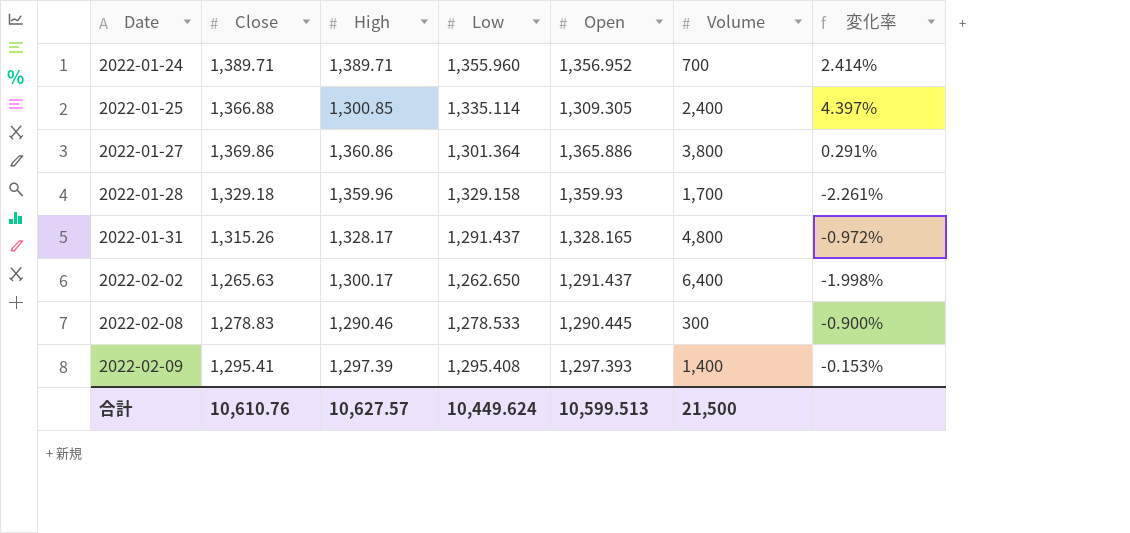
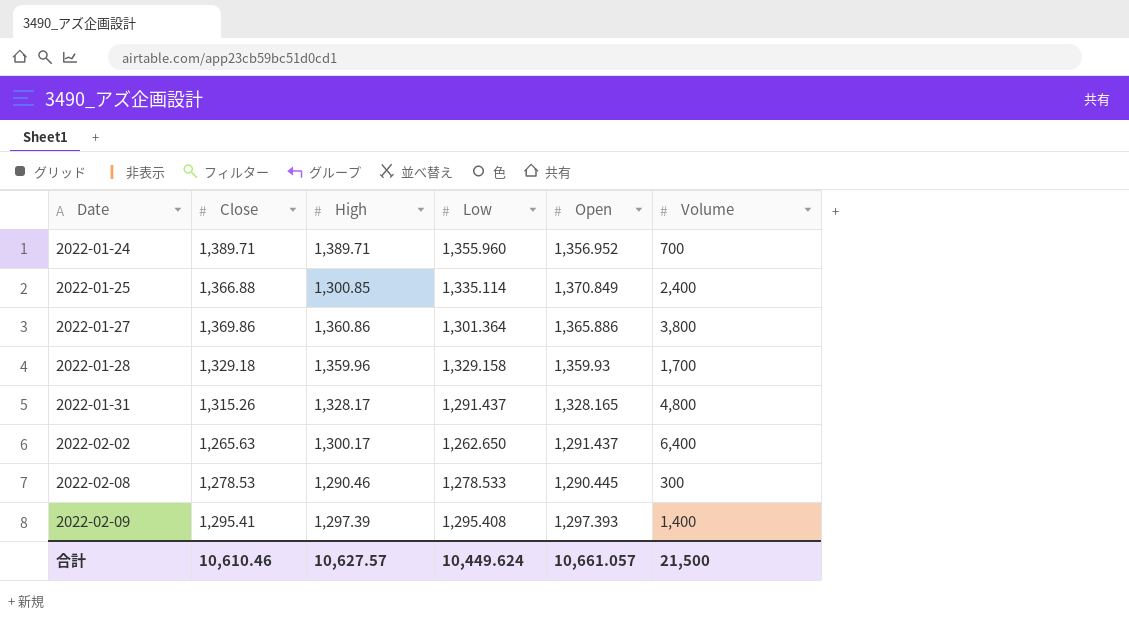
column 変化率 | formula: ([Close] - [Open]) / [Open] -> none
2022-01-25 | Open: 1,309.305 -> 1,370.849
2022-02-08 | Close: 1,278.83 -> 1,278.53
合計 | Close: 10,610.76 -> 10,610.46
合計 | Open: 10,599.513 -> 10,661.057

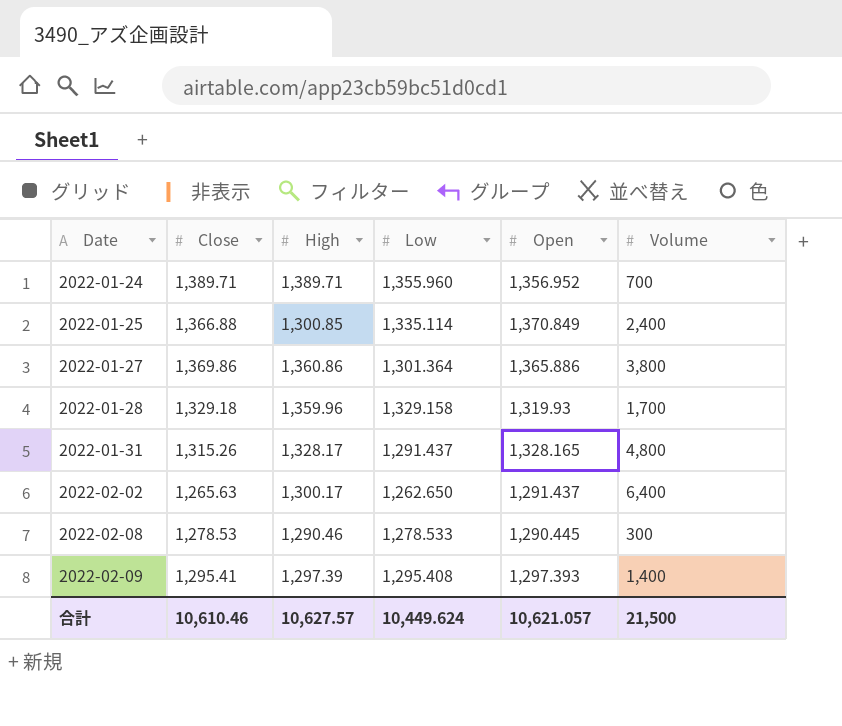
2022-01-28 | Open: 1,359.93 -> 1,319.93
合計 | Open: 10,661.057 -> 10,621.057

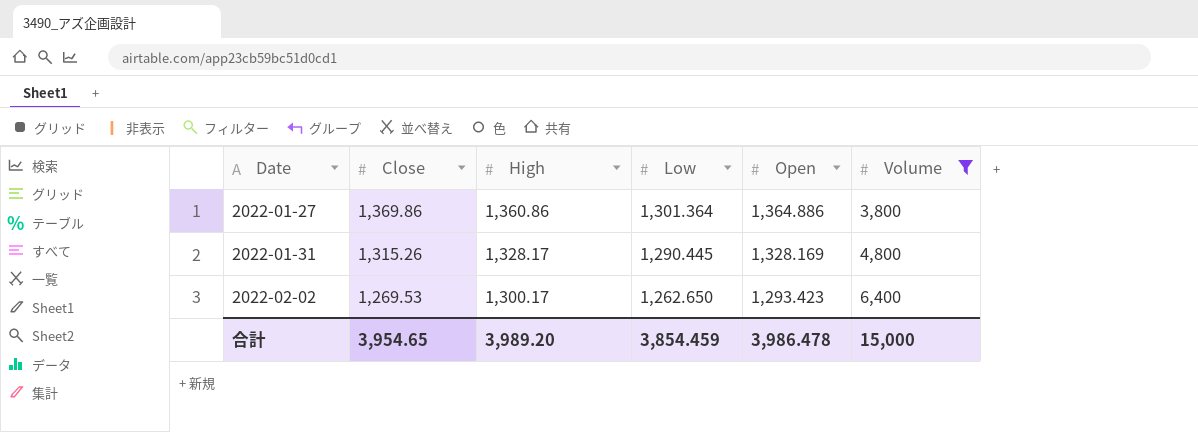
filter: none -> Volume >= 3,800
2022-01-27 | Open: 1,365.886 -> 1,364.886
2022-01-31 | Low: 1,291.437 -> 1,290.445
2022-01-31 | Open: 1,328.165 -> 1,328.169
2022-02-02 | Close: 1,265.63 -> 1,269.53
2022-02-02 | Open: 1,291.437 -> 1,293.423
合計 | Close: 10,610.46 -> 3,954.65
合計 | High: 10,627.57 -> 3,989.20
合計 | Low: 10,449.624 -> 3,854.459
合計 | Open: 10,621.057 -> 3,986.478
合計 | Volume: 21,500 -> 15,000

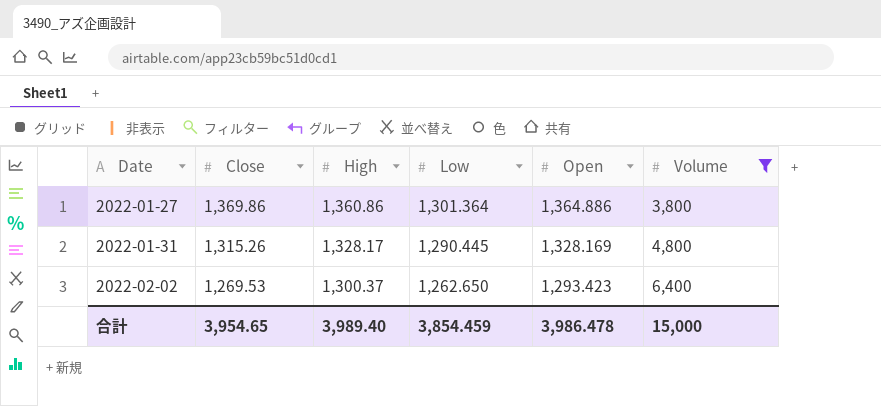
2022-02-02 | High: 1,300.17 -> 1,300.37
合計 | High: 3,989.20 -> 3,989.40

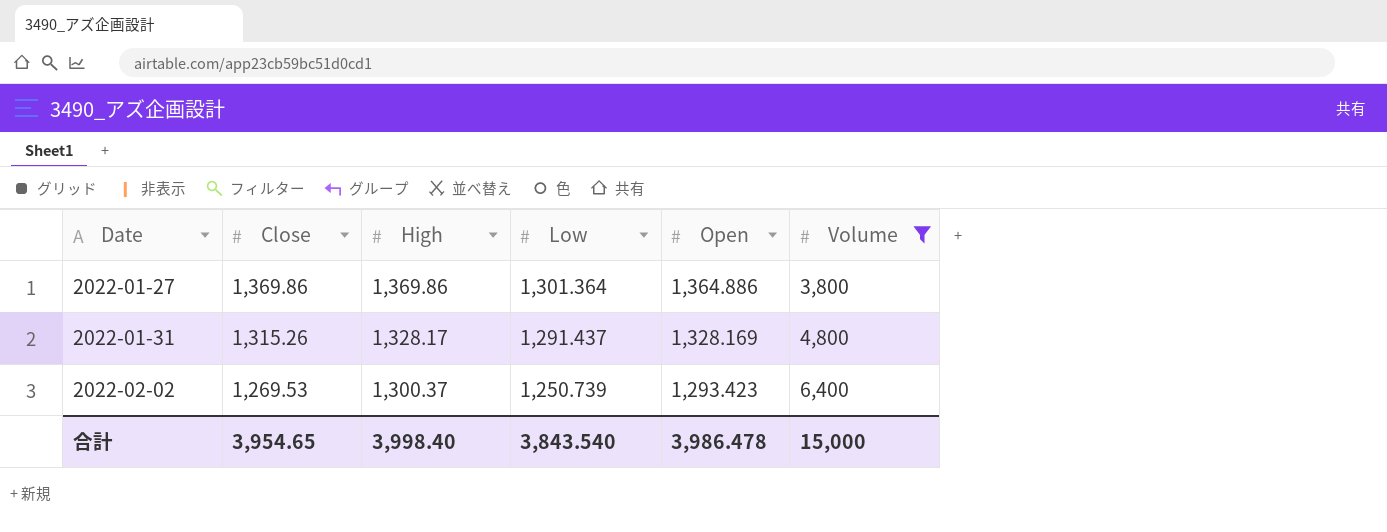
2022-01-27 | High: 1,360.86 -> 1,369.86
2022-01-31 | Low: 1,290.445 -> 1,291.437
2022-02-02 | Low: 1,262.650 -> 1,250.739
合計 | High: 3,989.40 -> 3,998.40
合計 | Low: 3,854.459 -> 3,843.540

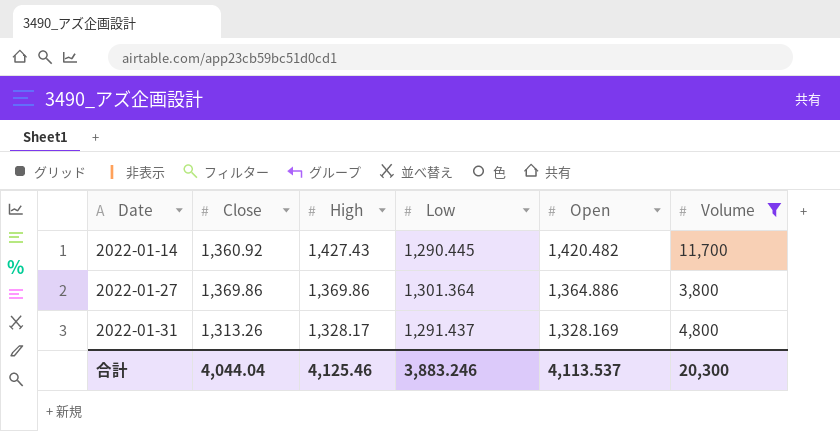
row 2022-02-02: 1,269.53 | 1,300.37 | 1,250.739 | 1,293.423 | 6,400 -> none
row 2022-01-14: none -> 1,360.92 | 1,427.43 | 1,290.445 | 1,420.482 | 11,700
2022-01-31 | Close: 1,315.26 -> 1,313.26
合計 | Close: 3,954.65 -> 4,044.04
合計 | High: 3,998.40 -> 4,125.46
合計 | Low: 3,843.540 -> 3,883.246
合計 | Open: 3,986.478 -> 4,113.537
合計 | Volume: 15,000 -> 20,300

